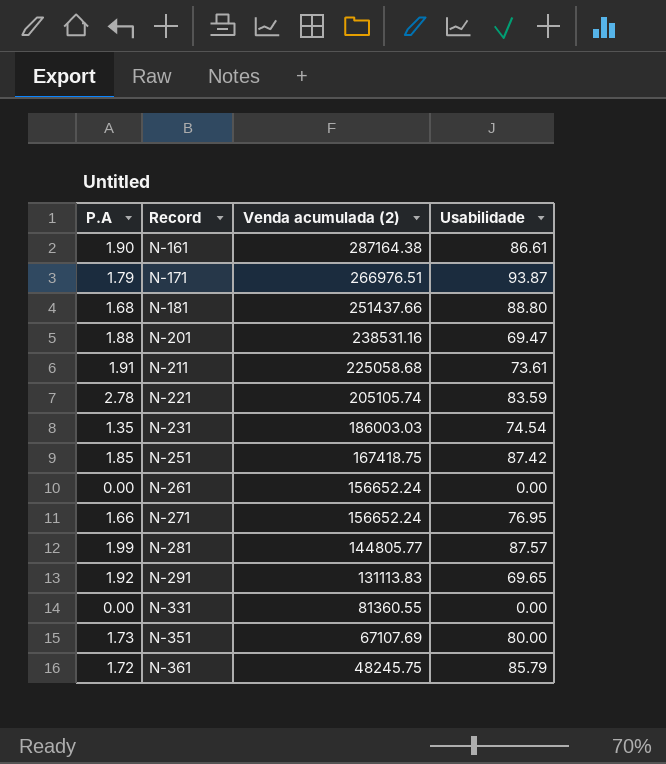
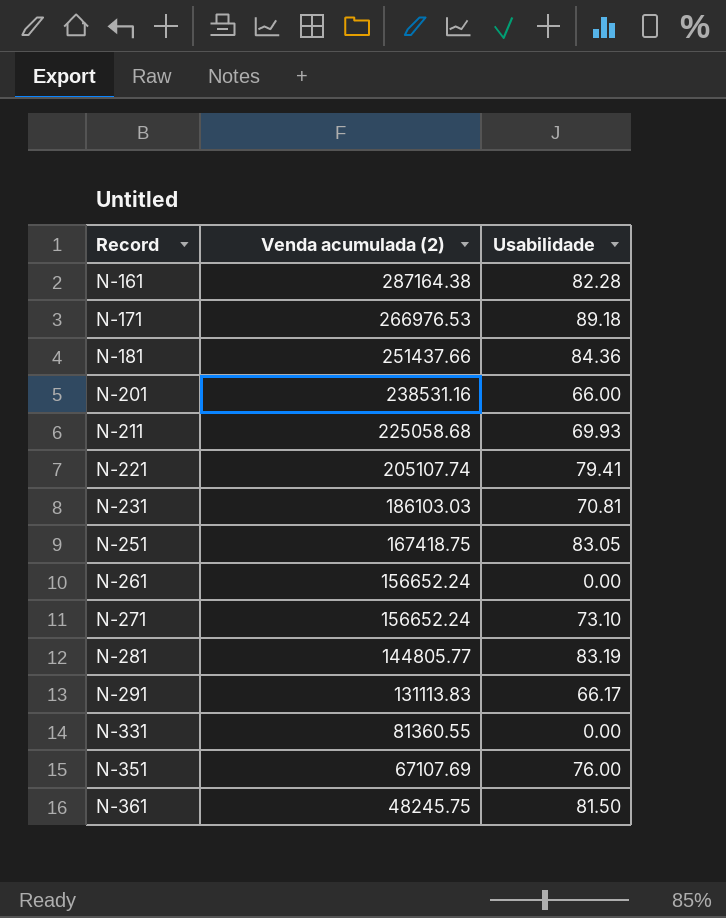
column P.A | position: 1 -> none
N-161 | Usabilidade: 86.61 -> 82.28
N-171 | Venda acumulada (2): 266976.51 -> 266976.53
N-171 | Usabilidade: 93.87 -> 89.18
N-181 | Usabilidade: 88.80 -> 84.36
N-201 | Usabilidade: 69.47 -> 66.00
N-211 | Usabilidade: 73.61 -> 69.93
N-221 | Venda acumulada (2): 205105.74 -> 205107.74
N-221 | Usabilidade: 83.59 -> 79.41
N-231 | Venda acumulada (2): 186003.03 -> 186103.03
N-231 | Usabilidade: 74.54 -> 70.81
N-251 | Usabilidade: 87.42 -> 83.05
N-271 | Usabilidade: 76.95 -> 73.10
N-281 | Usabilidade: 87.57 -> 83.19
N-291 | Usabilidade: 69.65 -> 66.17
N-351 | Usabilidade: 80.00 -> 76.00
N-361 | Usabilidade: 85.79 -> 81.50

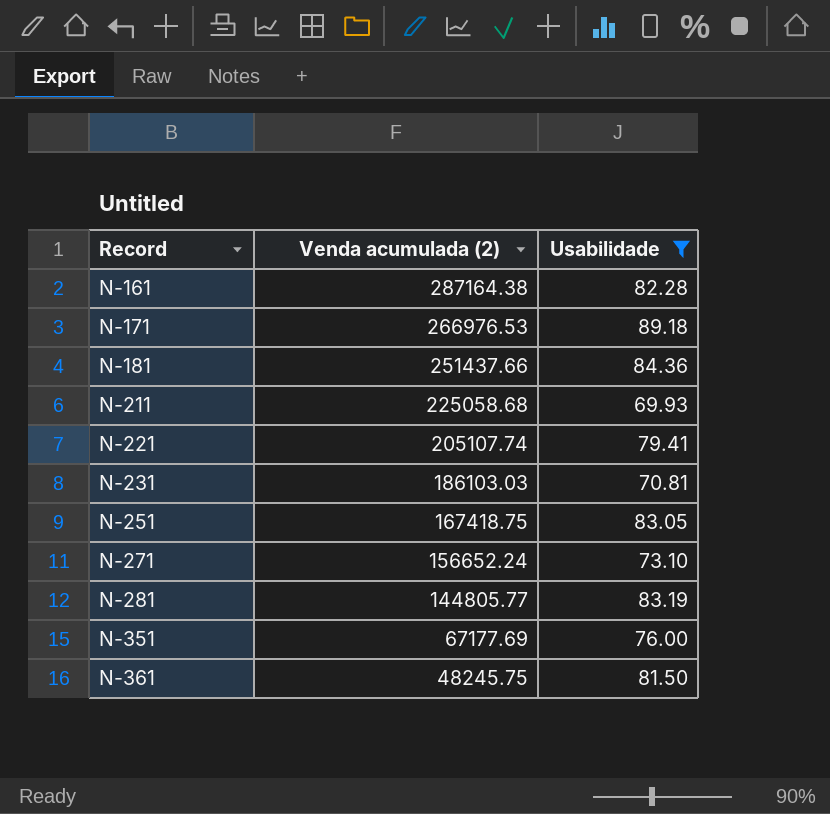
filter: none -> Usabilidade >= 69.93
N-351 | Venda acumulada (2): 67107.69 -> 67177.69

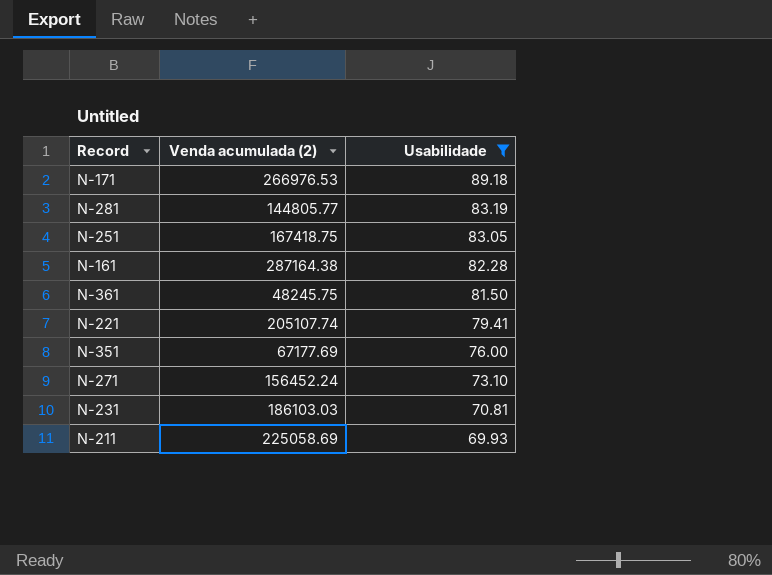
row order: Record ascending -> Usabilidade descending
row N-181: 251437.66 | 84.36 -> none
N-271 | Venda acumulada (2): 156652.24 -> 156452.24
N-211 | Venda acumulada (2): 225058.68 -> 225058.69

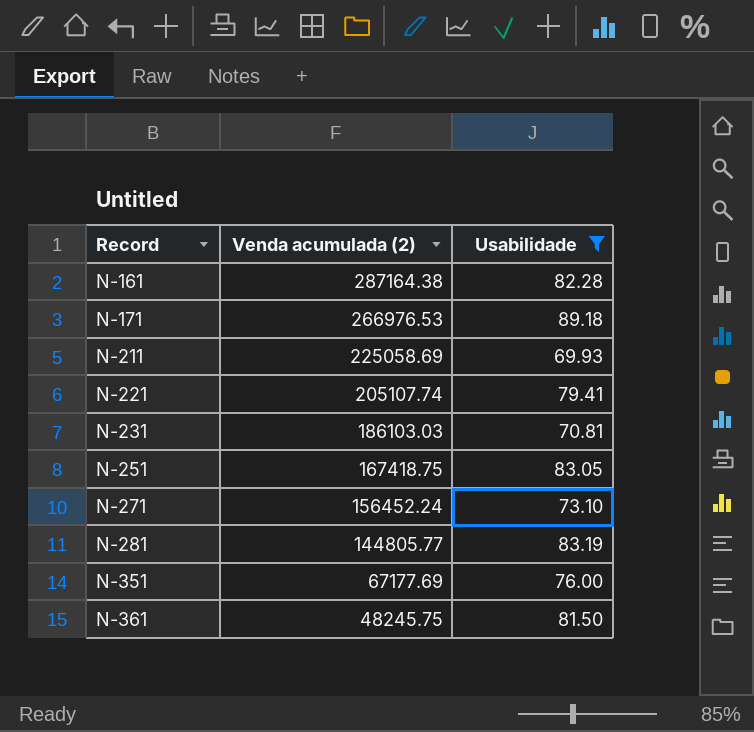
row order: Usabilidade descending -> Record ascending

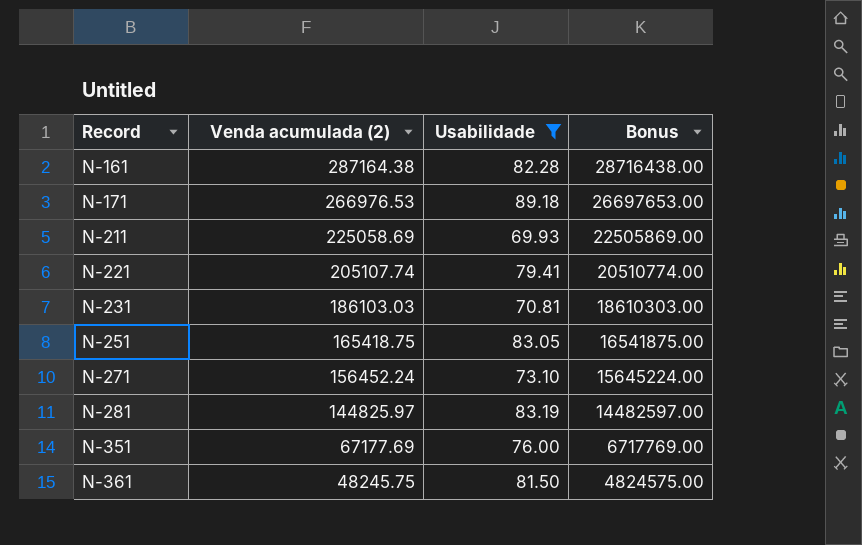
column Bonus | formula: none -> [Venda acumulada (2)] * 100
N-251 | Venda acumulada (2): 167418.75 -> 165418.75
N-281 | Venda acumulada (2): 144805.77 -> 144825.97

